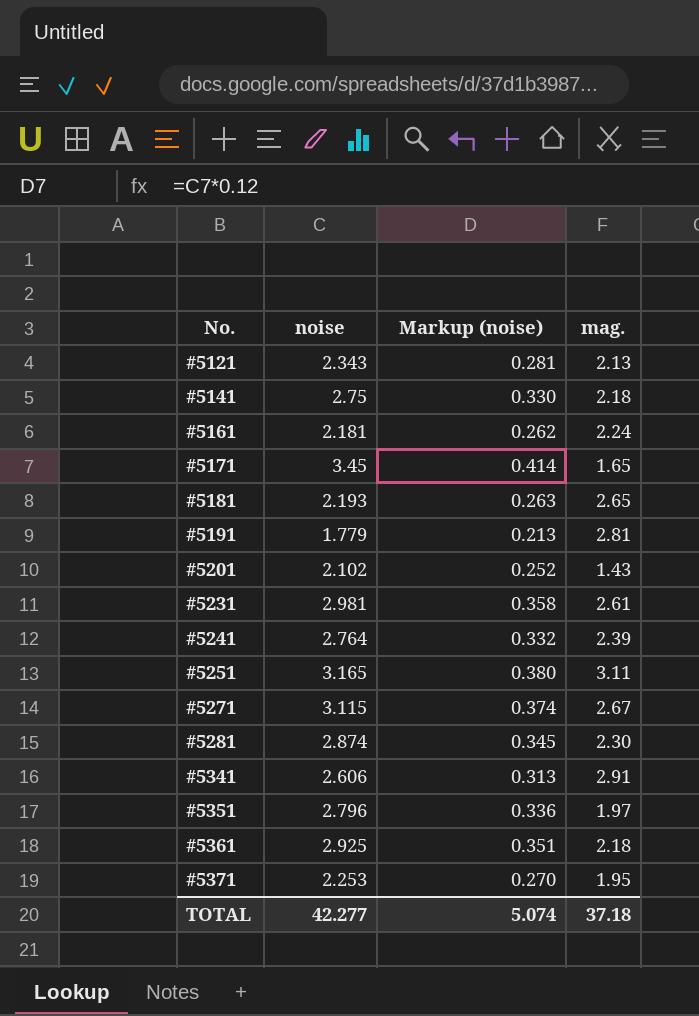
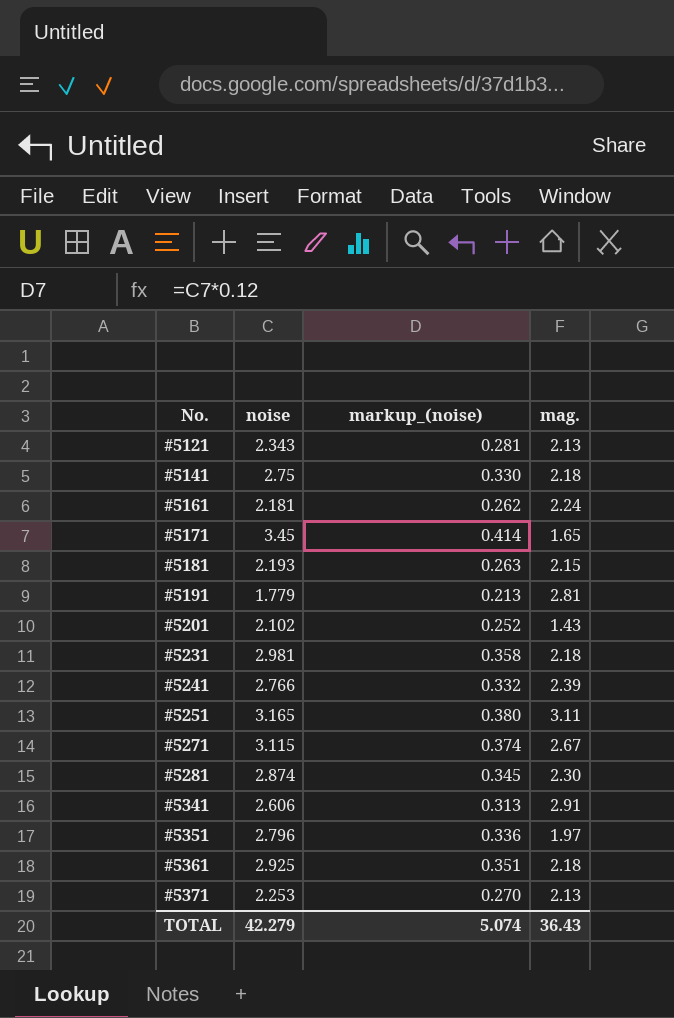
column name: Markup (noise) -> markup_(noise)
#5181 | mag.: 2.65 -> 2.15
#5231 | mag.: 2.61 -> 2.18
#5241 | noise: 2.764 -> 2.766
#5371 | mag.: 1.95 -> 2.13
TOTAL | noise: 42.277 -> 42.279
TOTAL | mag.: 37.18 -> 36.43

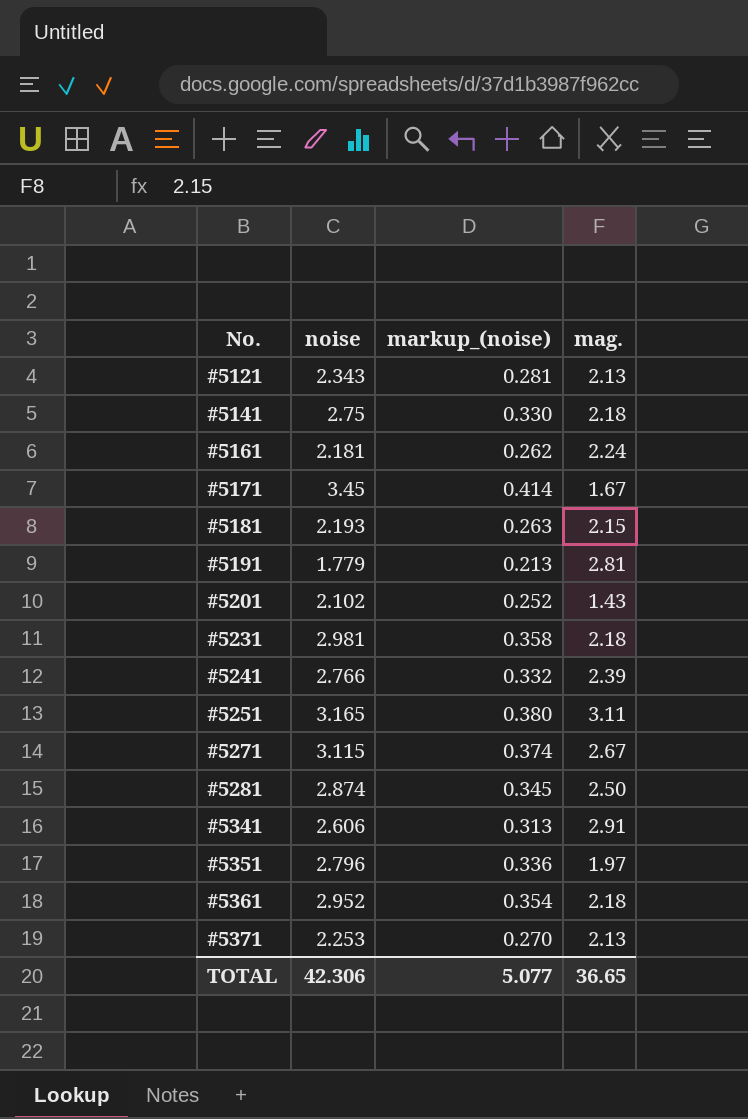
#5171 | mag.: 1.65 -> 1.67
#5281 | mag.: 2.30 -> 2.50
#5361 | noise: 2.925 -> 2.952
#5361 | markup_(noise): 0.351 -> 0.354
TOTAL | noise: 42.279 -> 42.306
TOTAL | markup_(noise): 5.074 -> 5.077
TOTAL | mag.: 36.43 -> 36.65

